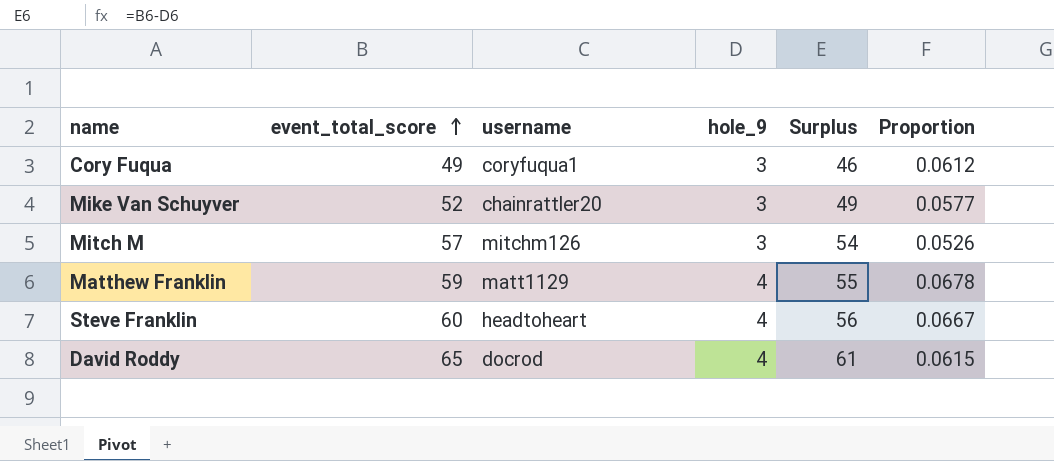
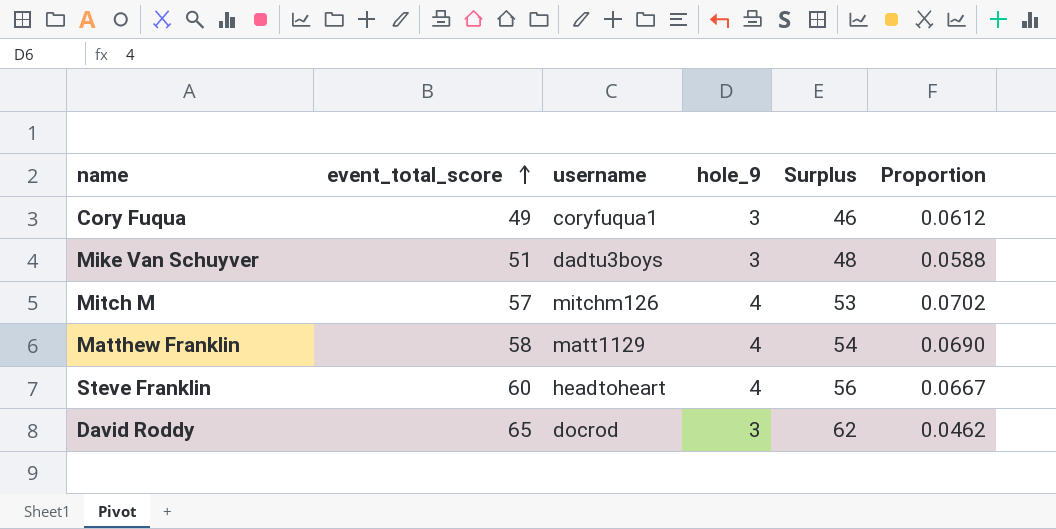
Mike Van Schuyver | event_total_score: 52 -> 51
Mike Van Schuyver | username: chainrattler20 -> dadtu3boys
Mike Van Schuyver | Surplus: 49 -> 48
Mike Van Schuyver | Proportion: 0.0577 -> 0.0588
Mitch M | hole_9: 3 -> 4
Mitch M | Surplus: 54 -> 53
Mitch M | Proportion: 0.0526 -> 0.0702
Matthew Franklin | event_total_score: 59 -> 58
Matthew Franklin | Surplus: 55 -> 54
Matthew Franklin | Proportion: 0.0678 -> 0.0690
David Roddy | hole_9: 4 -> 3
David Roddy | Surplus: 61 -> 62
David Roddy | Proportion: 0.0615 -> 0.0462

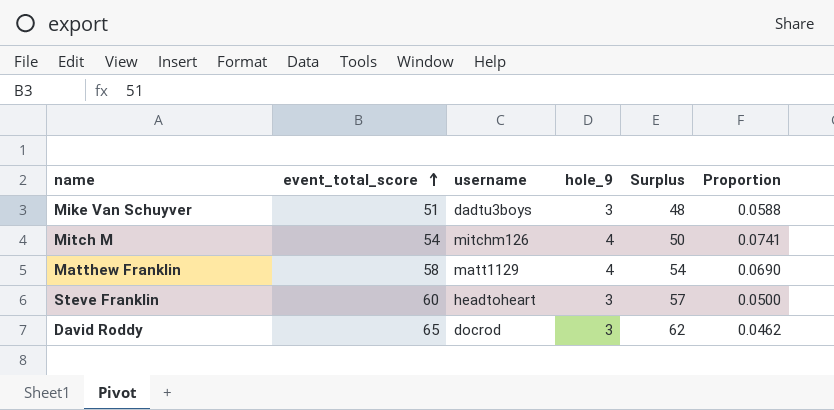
row Cory Fuqua: 49 | coryfuqua1 | 3 | 46 | 0.0612 -> none
Mitch M | event_total_score: 57 -> 54
Mitch M | Surplus: 53 -> 50
Mitch M | Proportion: 0.0702 -> 0.0741
Steve Franklin | hole_9: 4 -> 3
Steve Franklin | Surplus: 56 -> 57
Steve Franklin | Proportion: 0.0667 -> 0.0500

